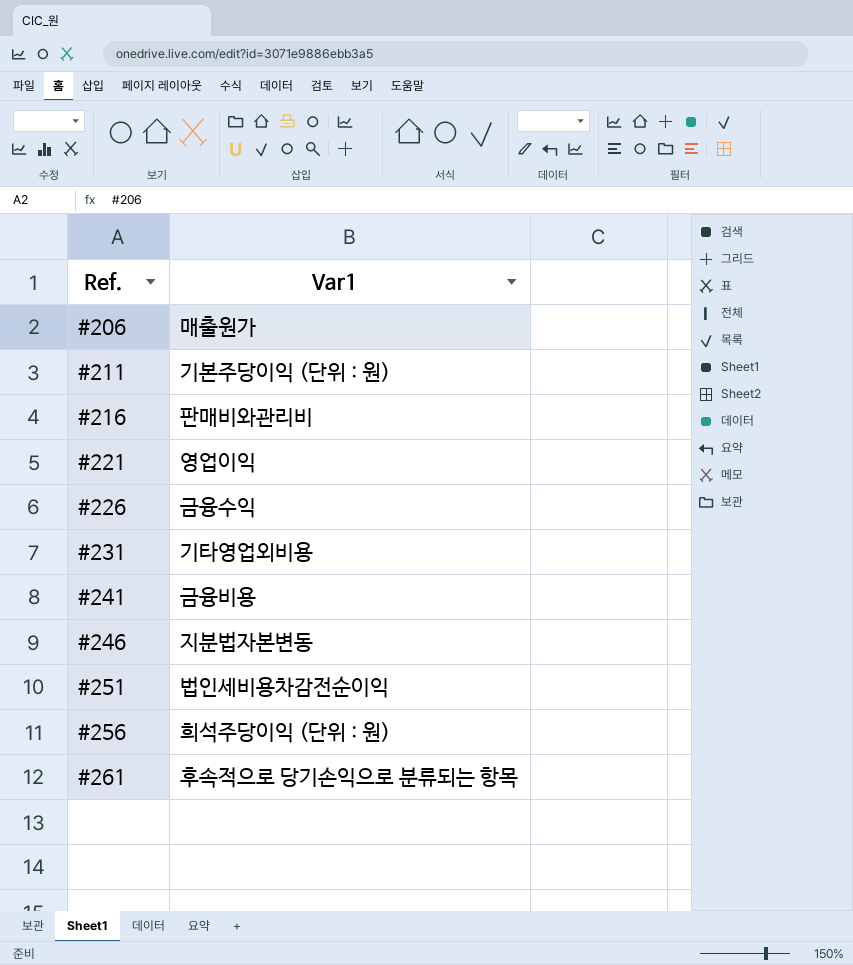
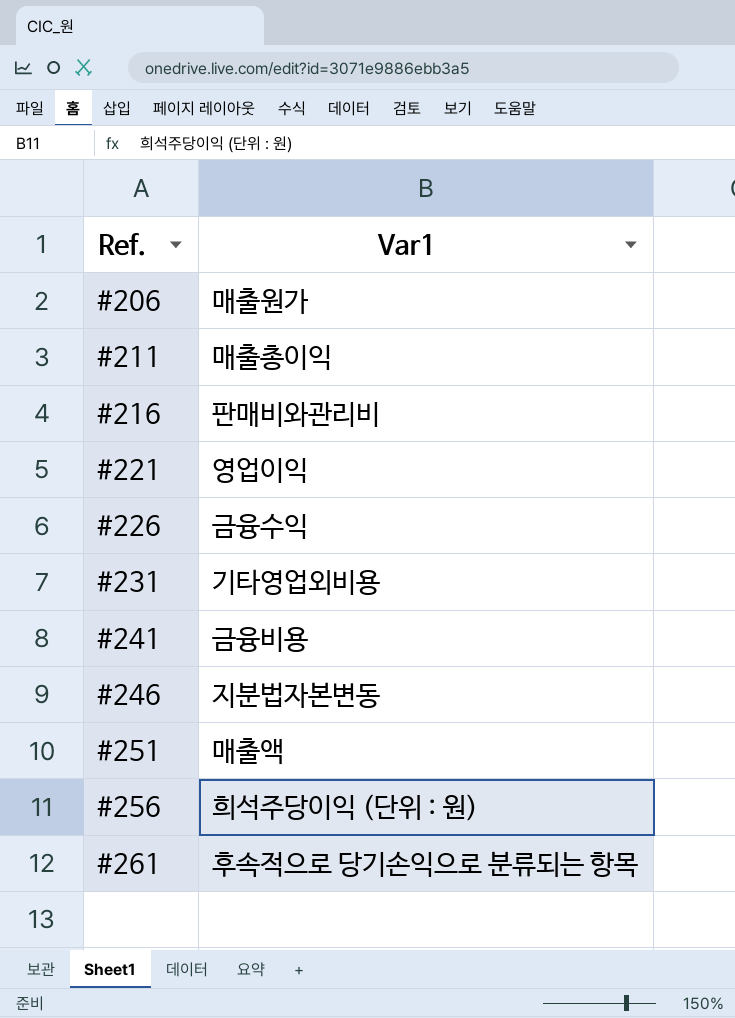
#211 | Var1: 기본주당이익 (단위 : 원) -> 매출총이익
#251 | Var1: 법인세비용차감전순이익 -> 매출액

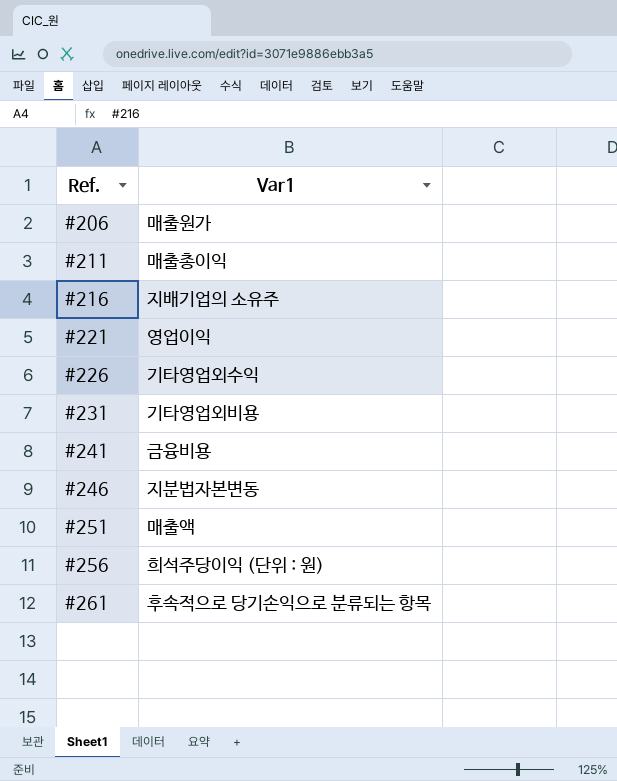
#216 | Var1: 판매비와관리비 -> 지배기업의 소유주
#226 | Var1: 금융수익 -> 기타영업외수익

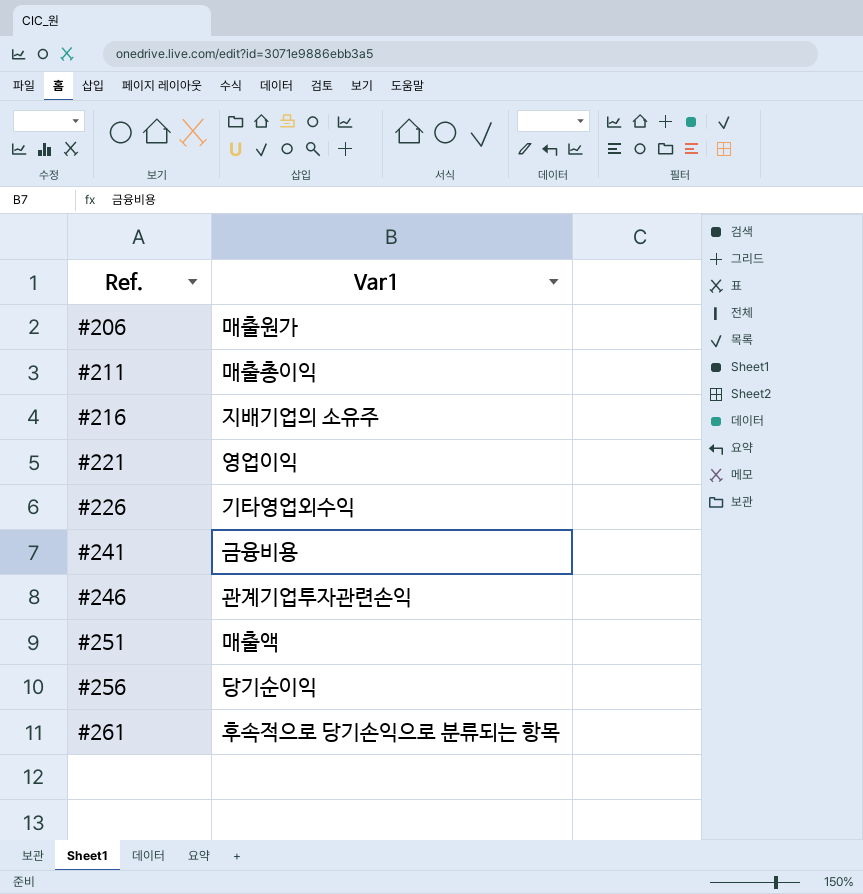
row #231: 기타영업외비용 -> none
#246 | Var1: 지분법자본변동 -> 관계기업투자관련손익
#256 | Var1: 희석주당이익 (단위 : 원) -> 당기순이익

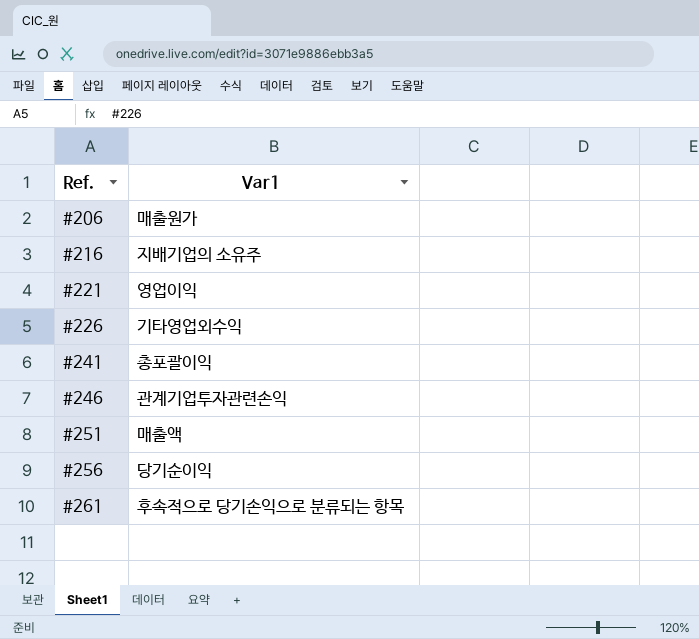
row #211: 매출총이익 -> none
#241 | Var1: 금융비용 -> 총포괄이익

